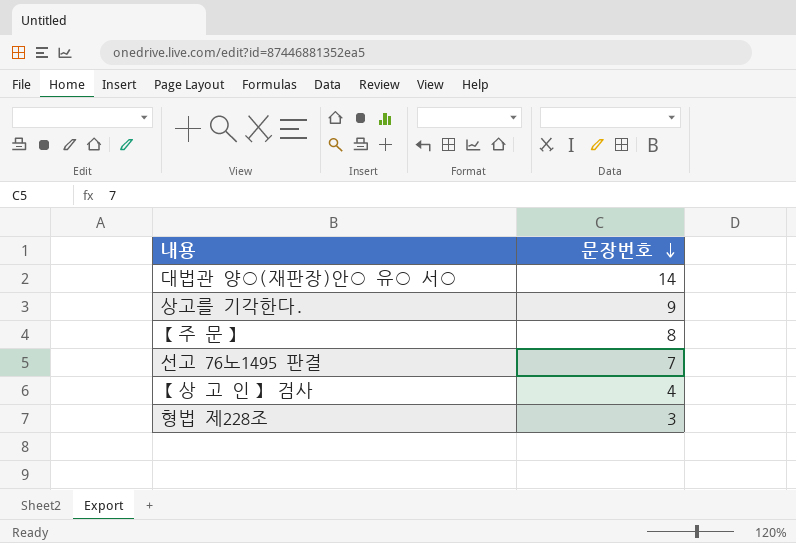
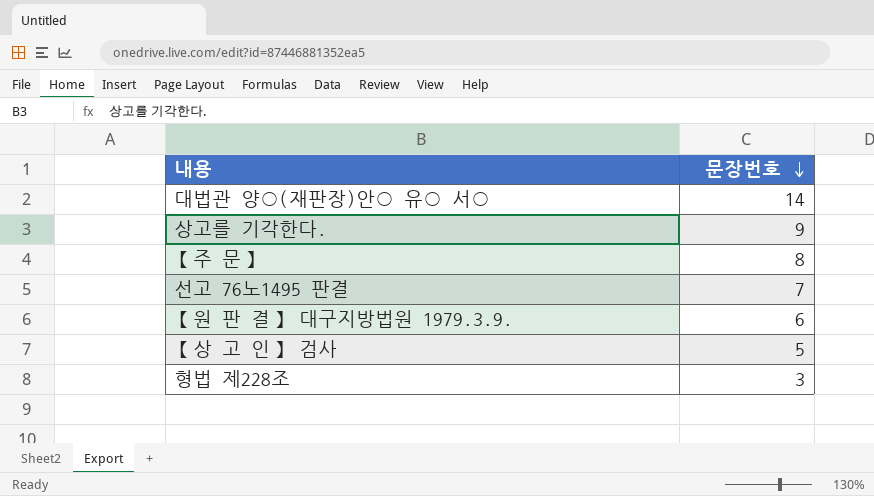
row 【원 판 결】 대구지방법원 1979.3.9.: none -> 6
【상 고 인】 검사 | 문장번호: 4 -> 5

